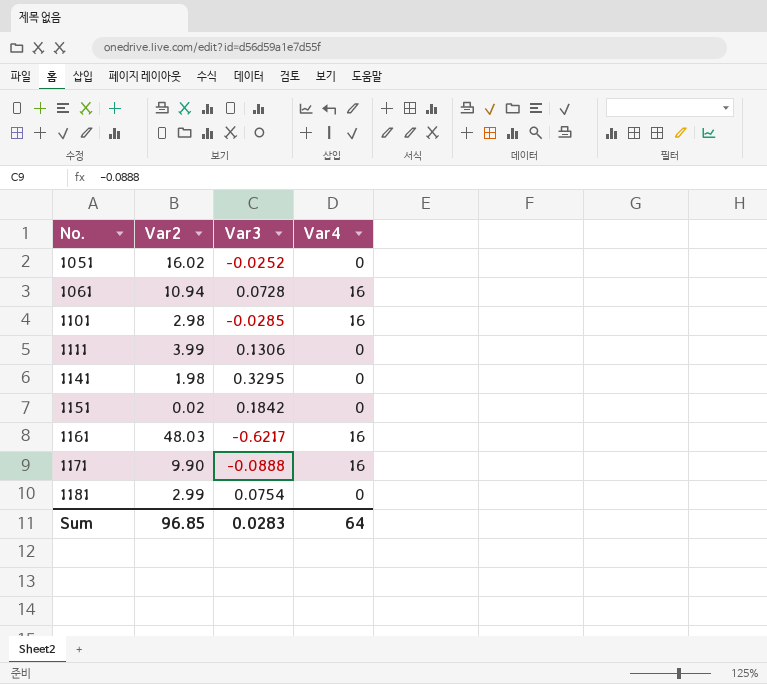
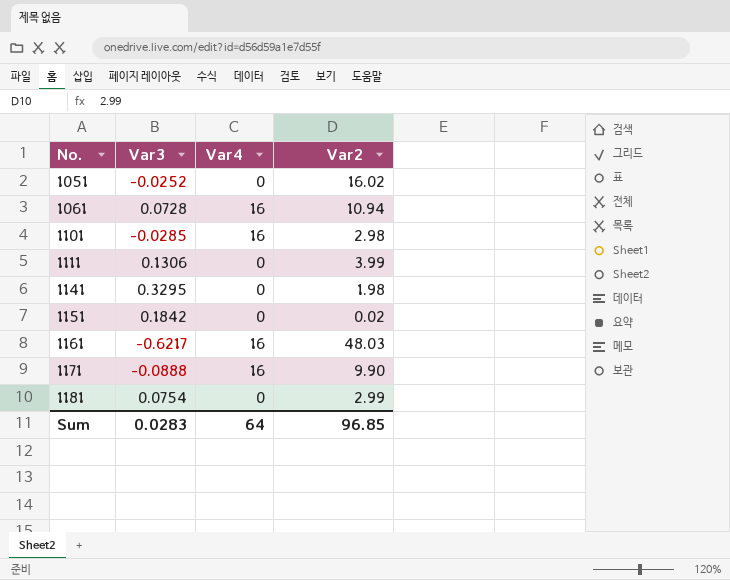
column Var2 | position: 2 -> 4

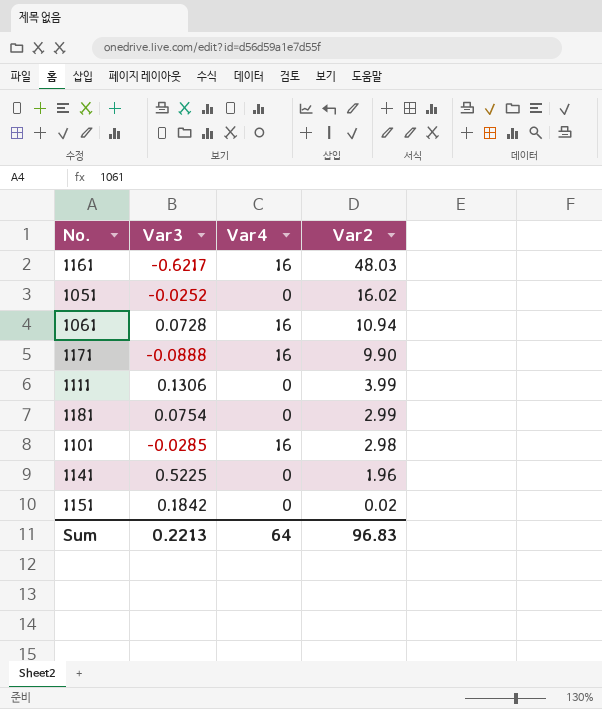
row order: No. ascending -> Var2 descending
1141 | Var3: 0.3295 -> 0.5225
1141 | Var2: 1.98 -> 1.96
Sum | Var3: 0.0283 -> 0.2213
Sum | Var2: 96.85 -> 96.83

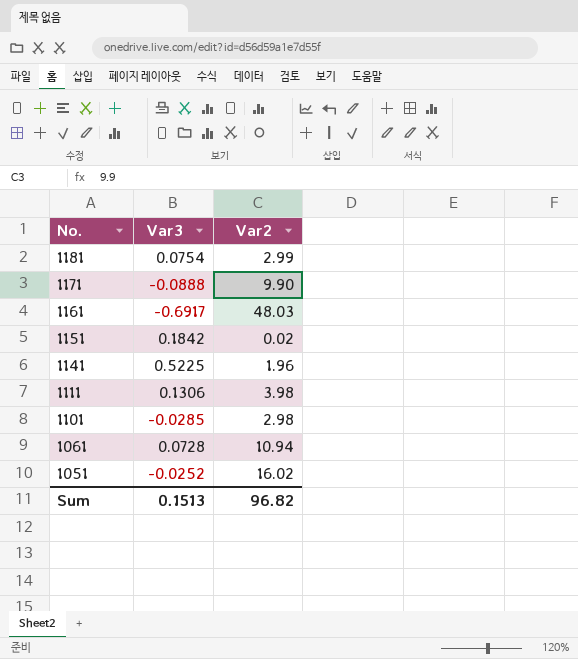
row order: Var2 descending -> No. descending
column Var4 | position: 3 -> none
1161 | Var3: -0.6217 -> -0.6917
1111 | Var2: 3.99 -> 3.98
Sum | Var3: 0.2213 -> 0.1513
Sum | Var2: 96.83 -> 96.82

